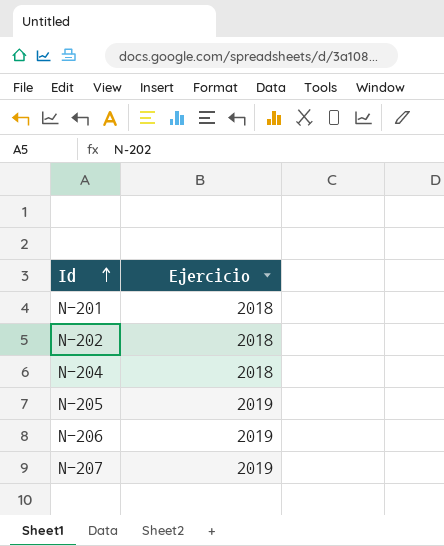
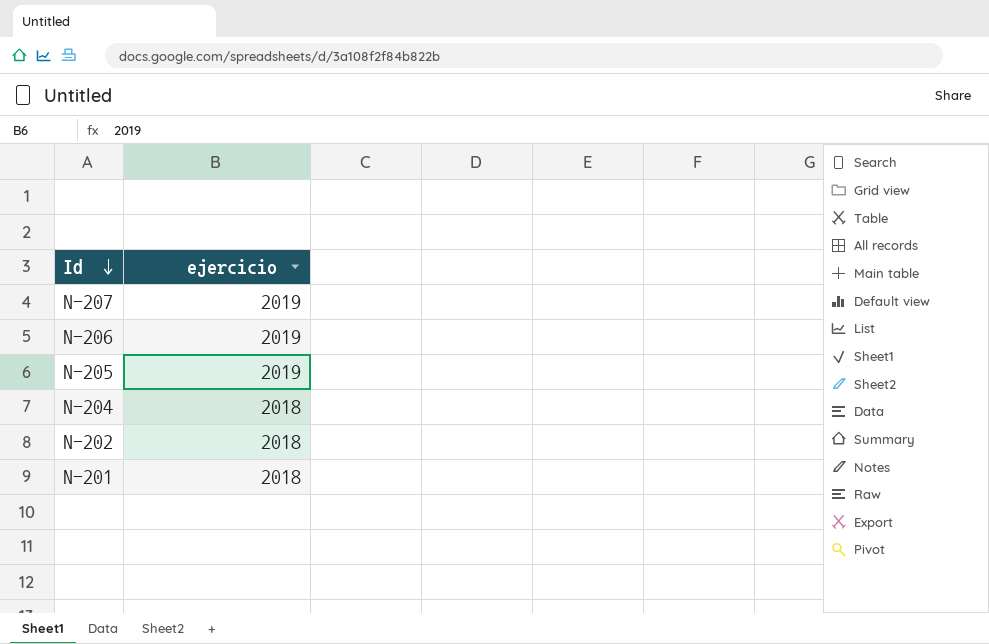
row order: Id ascending -> Id descending
column name: Ejercicio -> ejercicio

